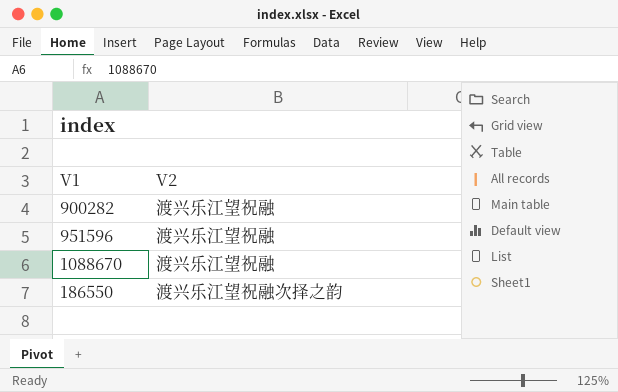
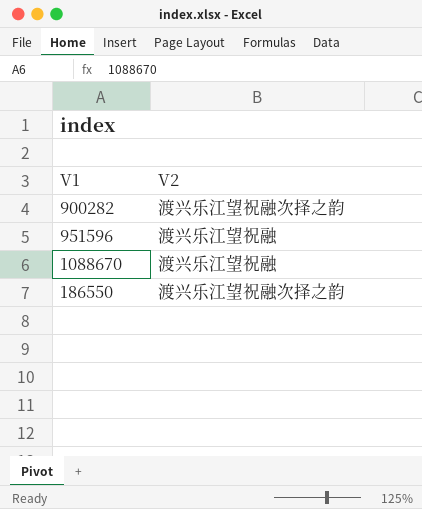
900282 | V2: 渡兴乐江望祝融 -> 渡兴乐江望祝融次择之韵

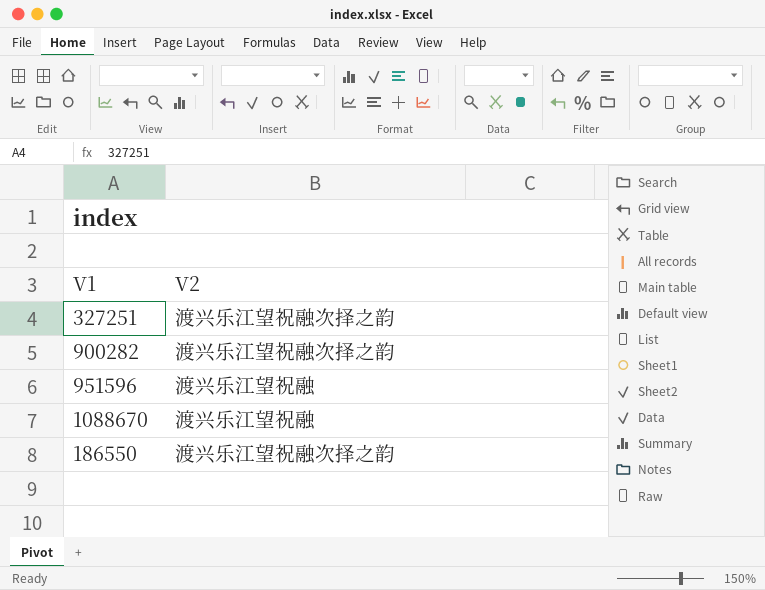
row 327251: none -> 渡兴乐江望祝融次择之韵

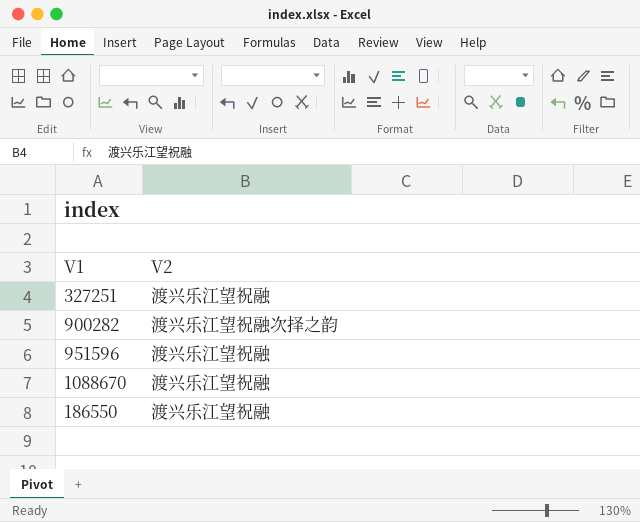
327251 | V2: 渡兴乐江望祝融次择之韵 -> 渡兴乐江望祝融
186550 | V2: 渡兴乐江望祝融次择之韵 -> 渡兴乐江望祝融

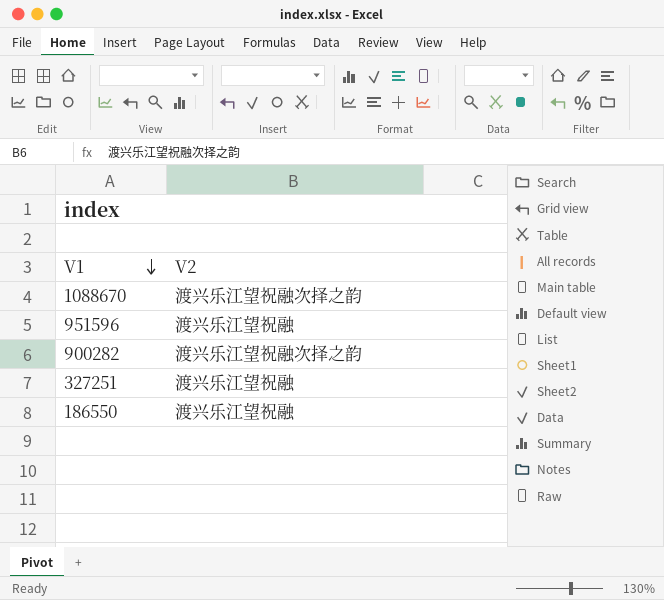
row order: none -> V1 descending
1088670 | V2: 渡兴乐江望祝融 -> 渡兴乐江望祝融次择之韵

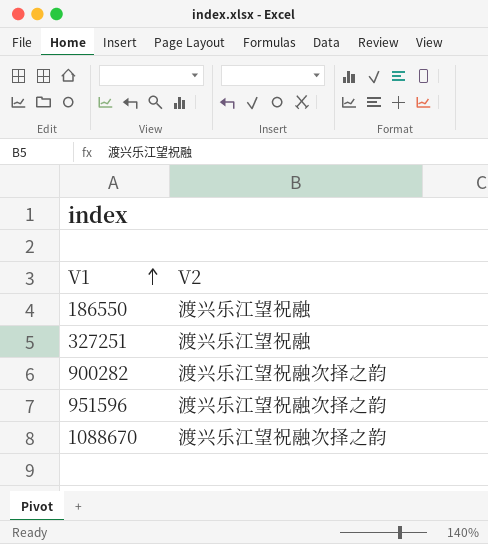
row order: V1 descending -> V1 ascending
951596 | V2: 渡兴乐江望祝融 -> 渡兴乐江望祝融次择之韵

